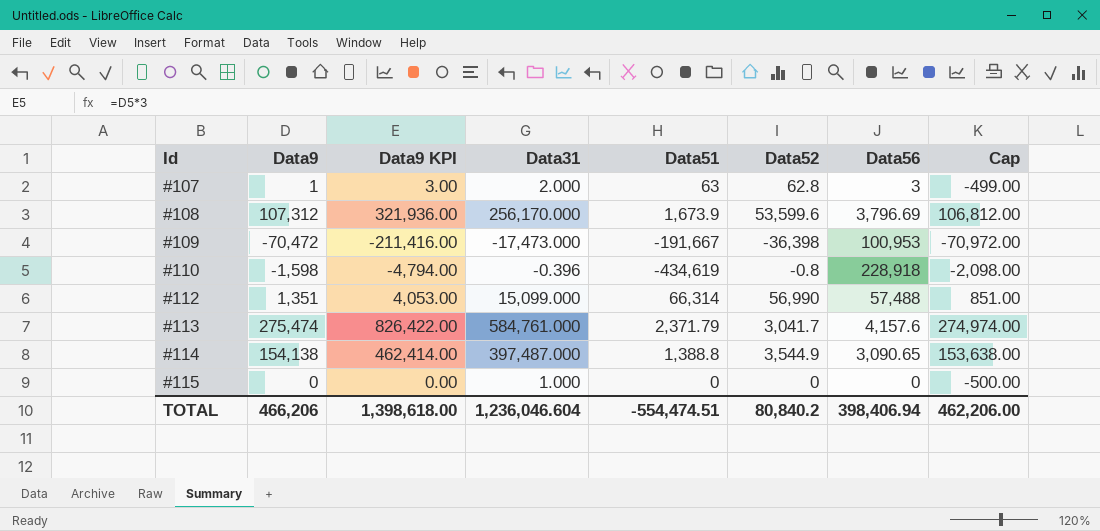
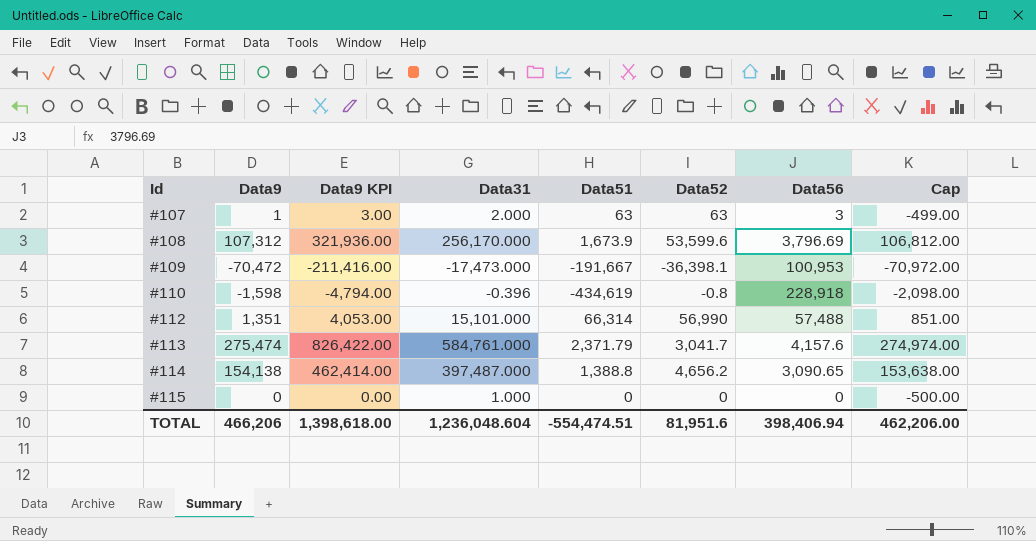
#107 | Data52: 62.8 -> 63
#109 | Data52: -36,398 -> -36,398.1
#112 | Data31: 15,099.000 -> 15,101.000
#114 | Data52: 3,544.9 -> 4,656.2
TOTAL | Data31: 1,236,046.604 -> 1,236,048.604
TOTAL | Data52: 80,840.2 -> 81,951.6

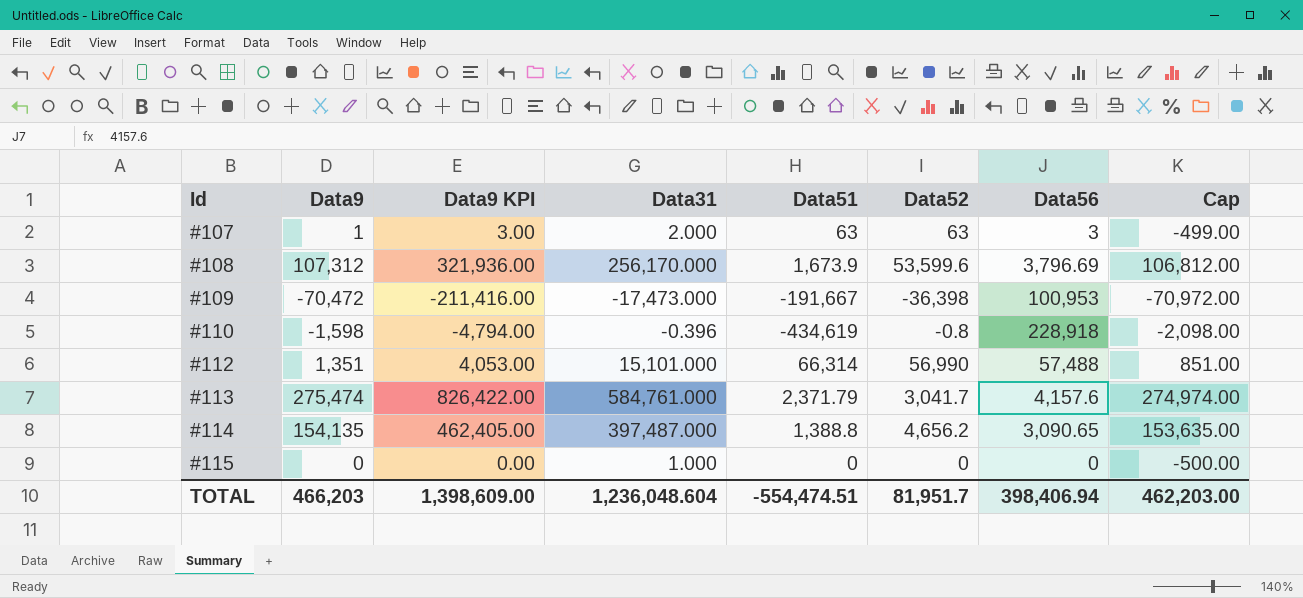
#109 | Data52: -36,398.1 -> -36,398
#114 | Data9: 154,138 -> 154,135
#114 | Data9 KPI: 462,414.00 -> 462,405.00
#114 | Cap: 153,638.00 -> 153,635.00
TOTAL | Data9: 466,206 -> 466,203
TOTAL | Data9 KPI: 1,398,618.00 -> 1,398,609.00
TOTAL | Data52: 81,951.6 -> 81,951.7
TOTAL | Cap: 462,206.00 -> 462,203.00

